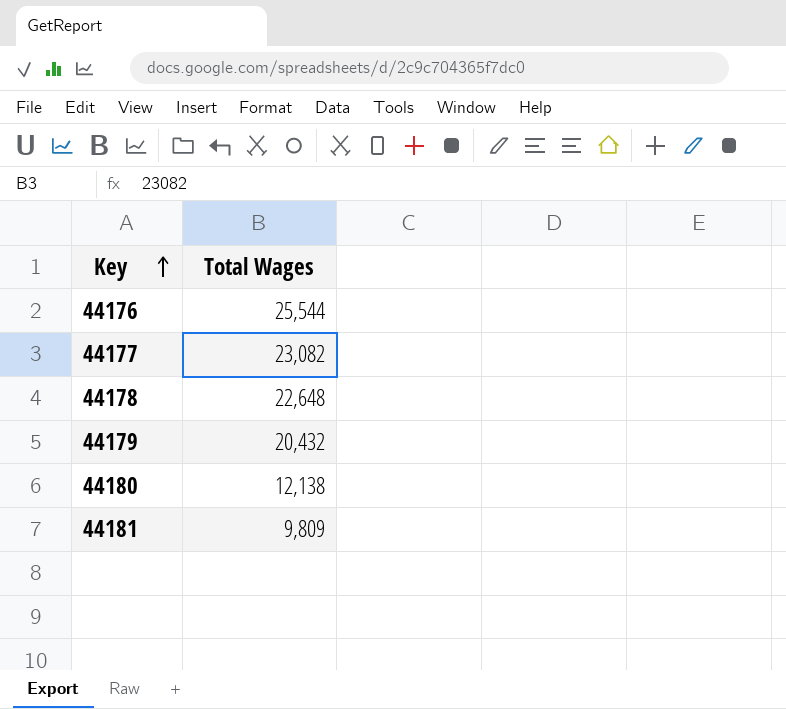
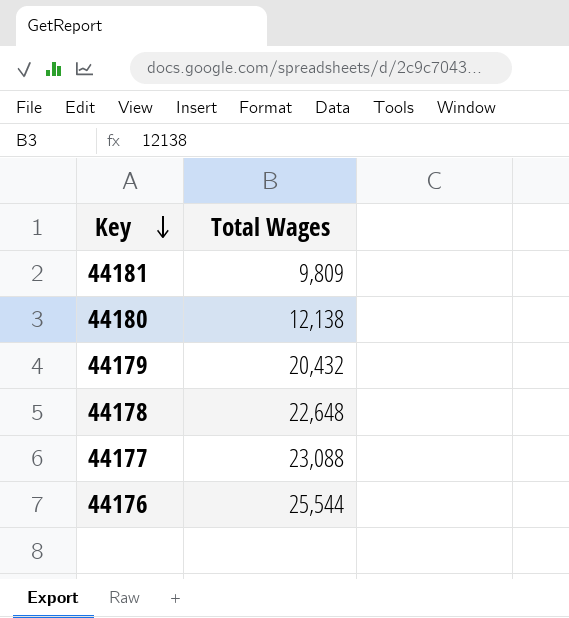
row order: Key ascending -> Key descending
44177 | Total Wages: 23,082 -> 23,088

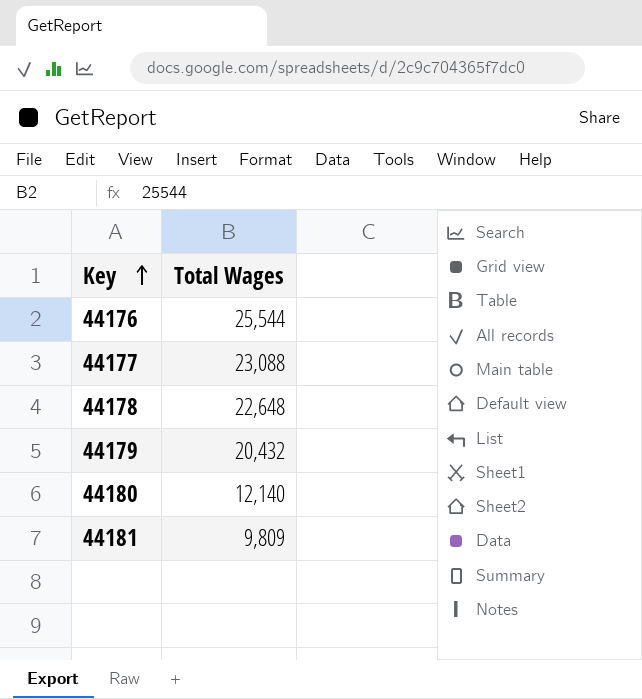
row order: Key descending -> Key ascending
44180 | Total Wages: 12,138 -> 12,140

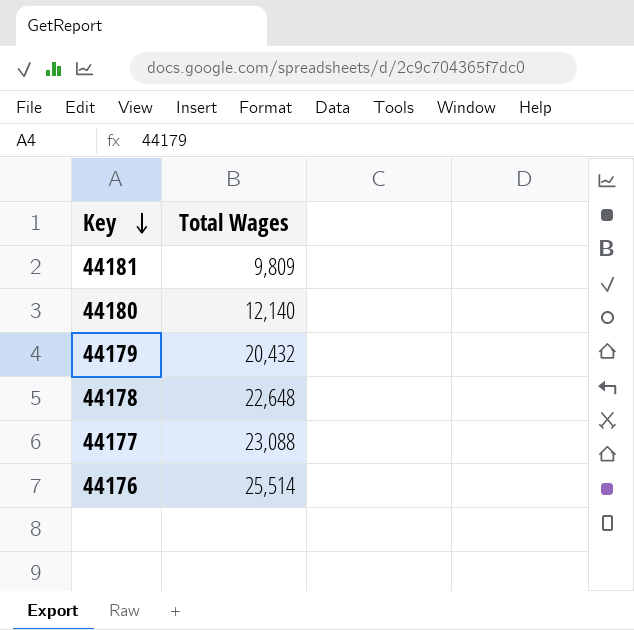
row order: Key ascending -> Key descending
44176 | Total Wages: 25,544 -> 25,514

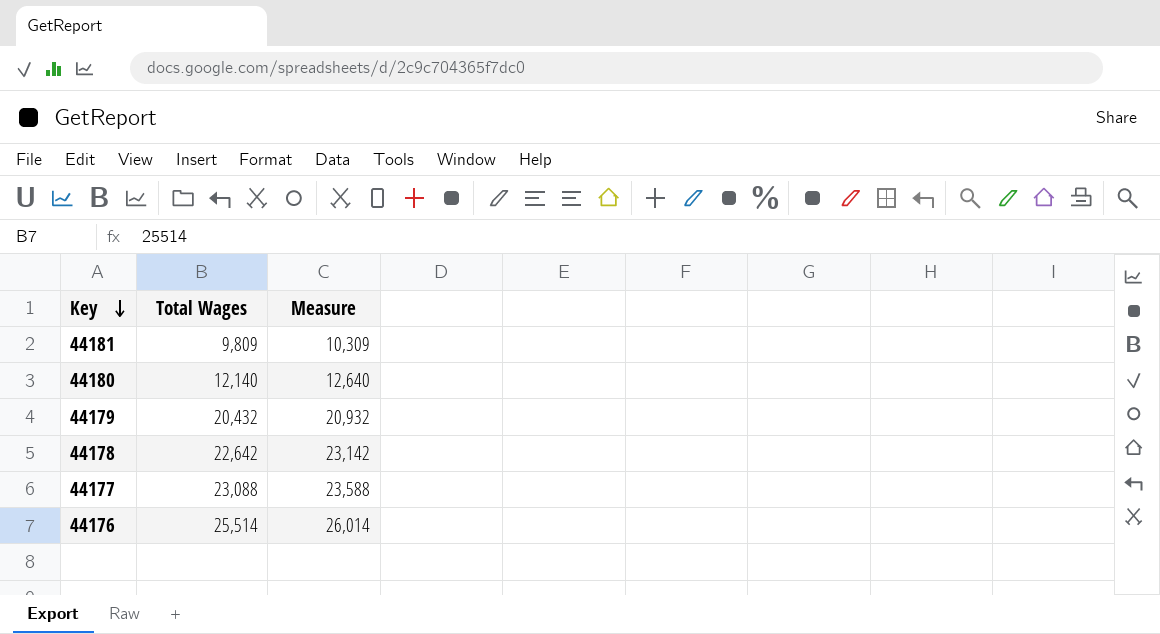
column Measure | formula: none -> [Total Wages] + 500
44178 | Total Wages: 22,648 -> 22,642

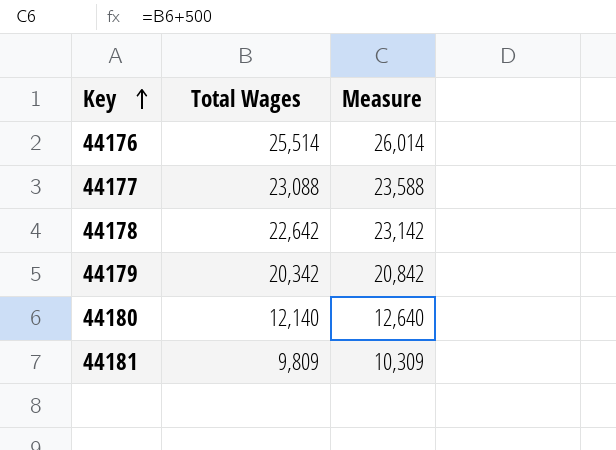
row order: Key descending -> Key ascending
44179 | Total Wages: 20,432 -> 20,342
44179 | Measure: 20,932 -> 20,842

